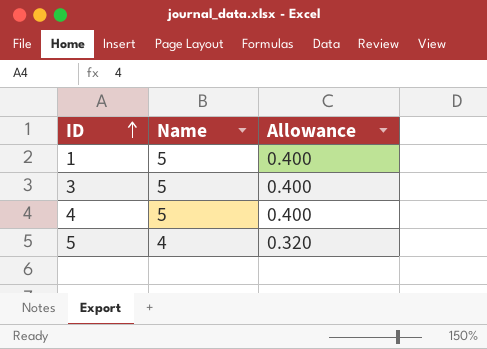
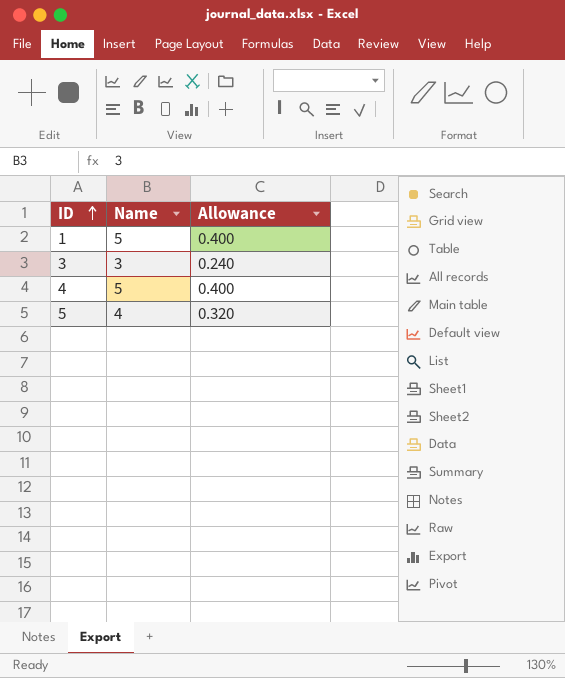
3 | Name: 5 -> 3
3 | Allowance: 0.400 -> 0.240

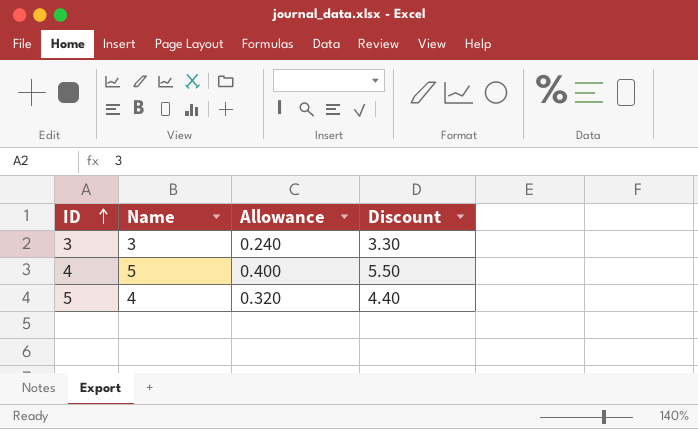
column Discount | formula: none -> [Name] * 1.1
row 1: 5 | 0.400 -> none

